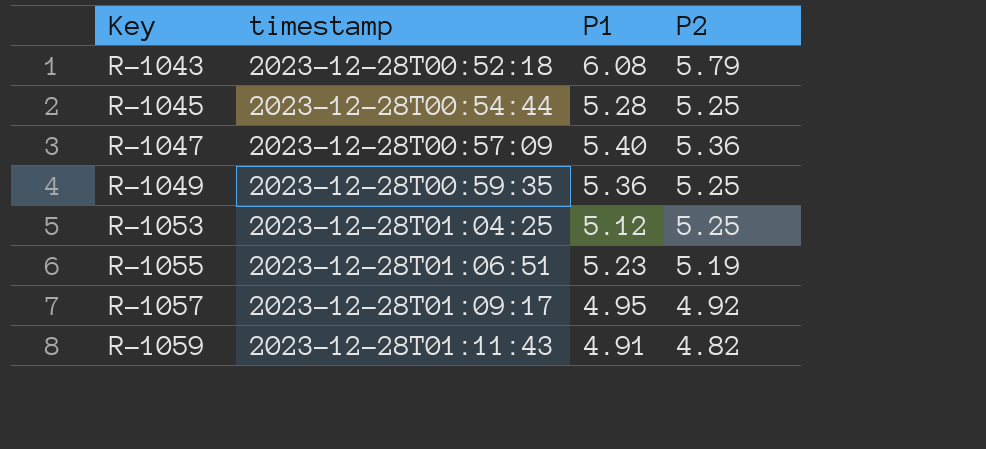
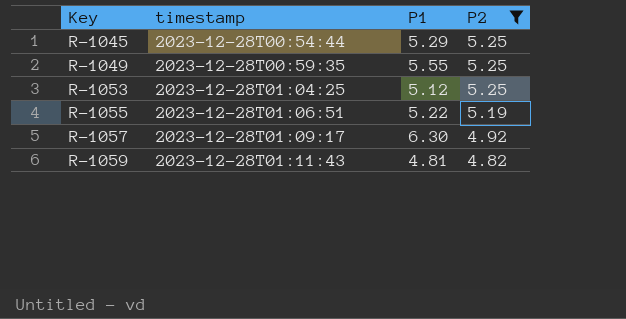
filter: none -> P2 <= 5.25
R-1045 | P1: 5.28 -> 5.29
R-1049 | P1: 5.36 -> 5.55
R-1055 | P1: 5.23 -> 5.22
R-1057 | P1: 4.95 -> 6.30
R-1059 | P1: 4.91 -> 4.81

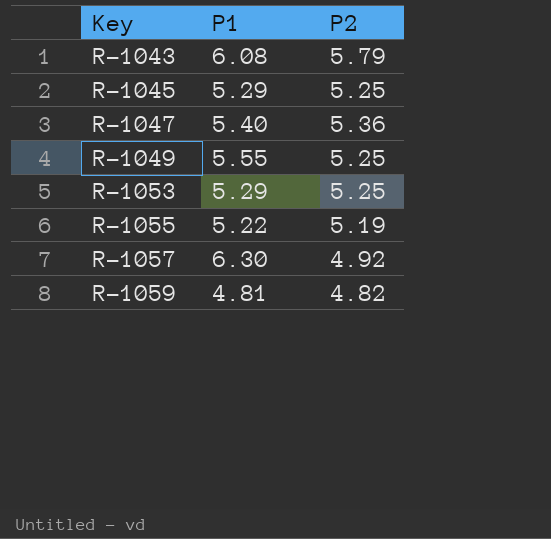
filter: P2 <= 5.25 -> none
column timestamp | position: 2 -> none
R-1053 | P1: 5.12 -> 5.29

